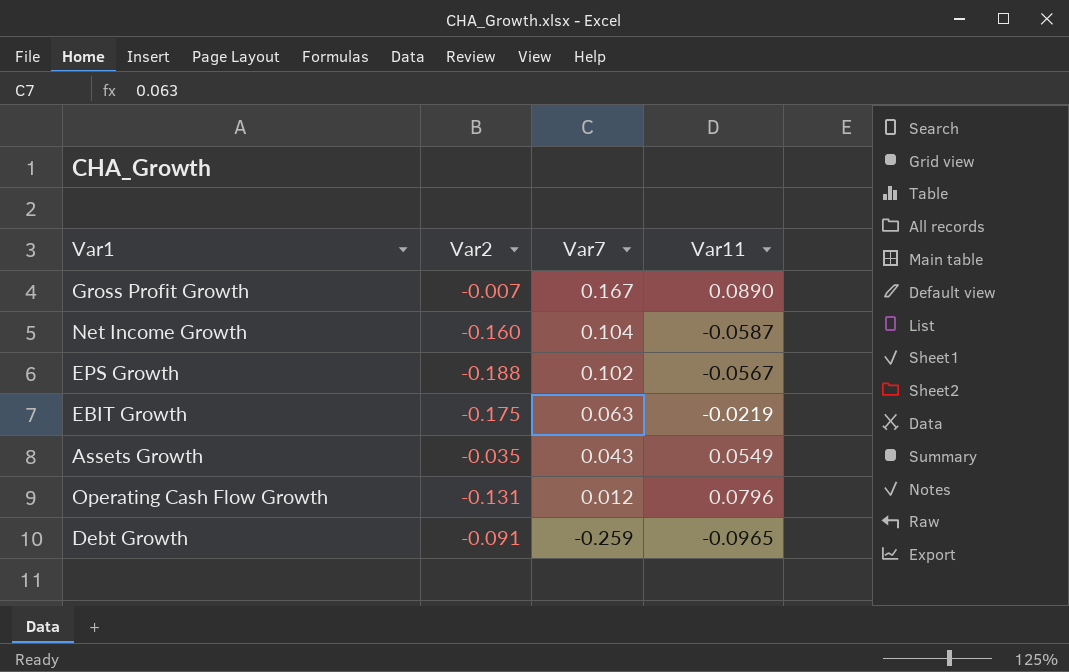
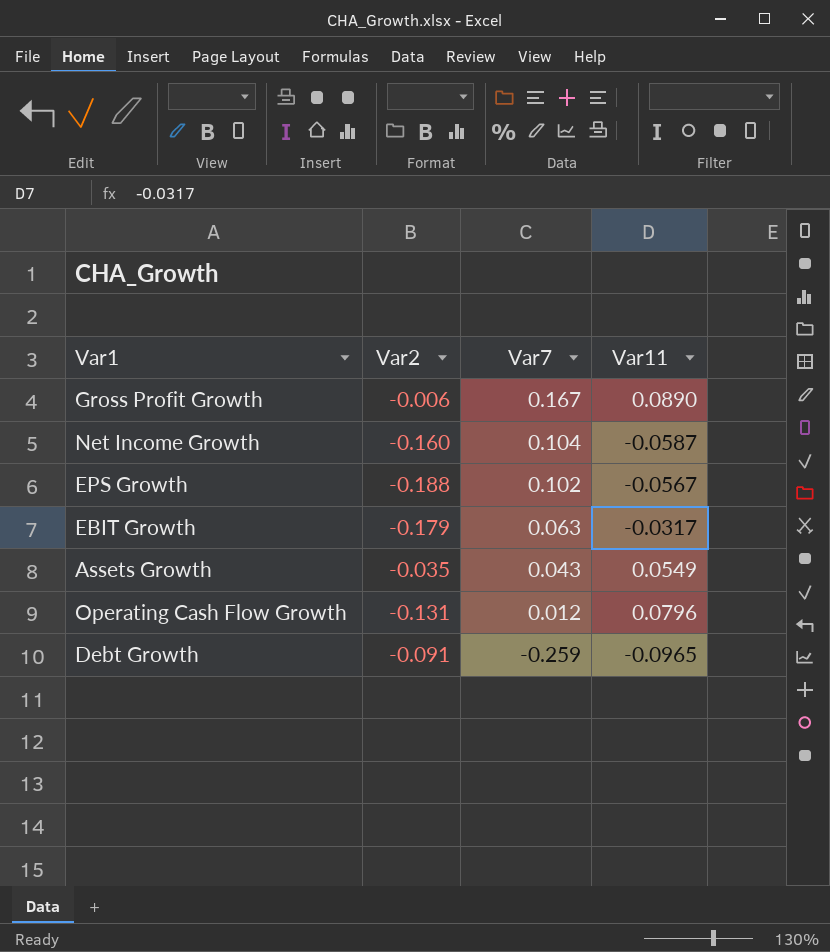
Gross Profit Growth | Var2: -0.007 -> -0.006
EBIT Growth | Var2: -0.175 -> -0.179
EBIT Growth | Var11: -0.0219 -> -0.0317

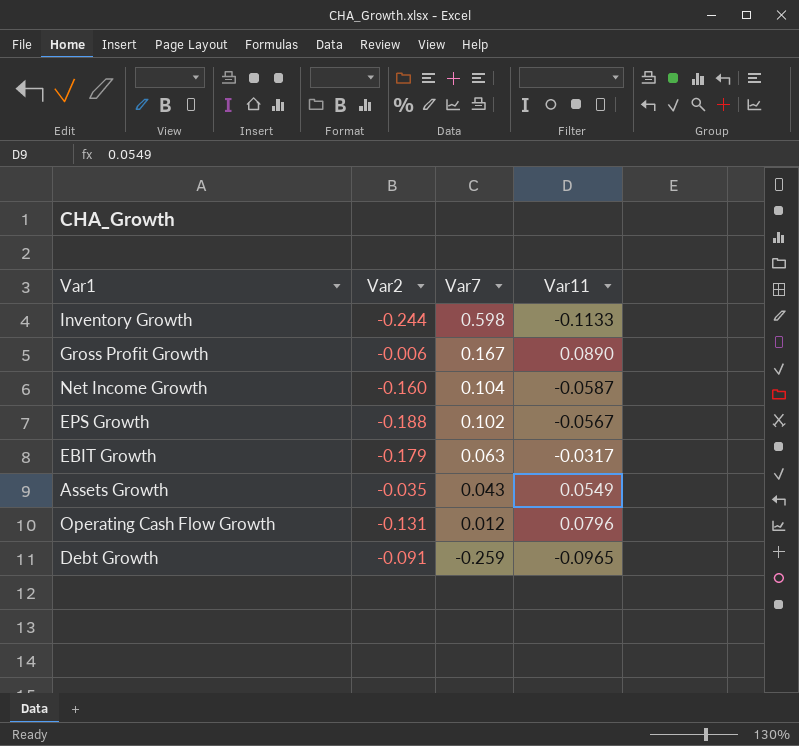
row Inventory Growth: none -> -0.244 | 0.598 | -0.1133

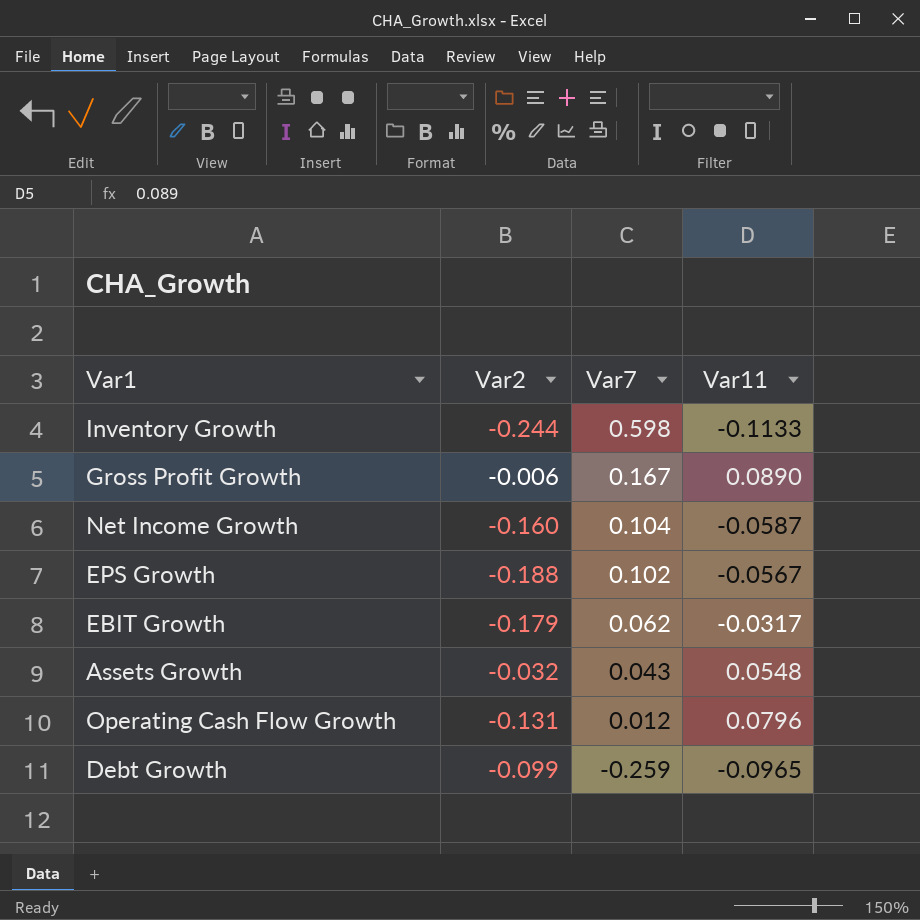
EBIT Growth | Var7: 0.063 -> 0.062
Assets Growth | Var2: -0.035 -> -0.032
Assets Growth | Var11: 0.0549 -> 0.0548
Debt Growth | Var2: -0.091 -> -0.099

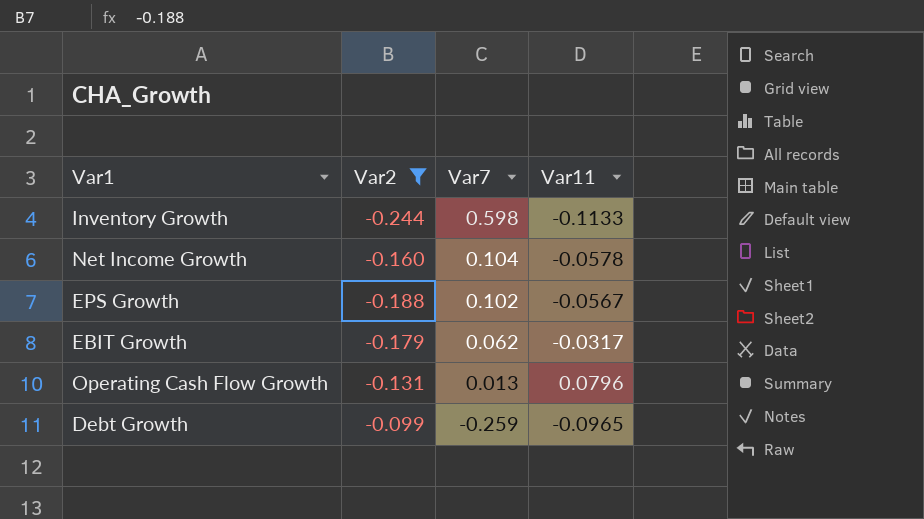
filter: none -> Var2 <= -0.099
Net Income Growth | Var11: -0.0587 -> -0.0578
Operating Cash Flow Growth | Var7: 0.012 -> 0.013

